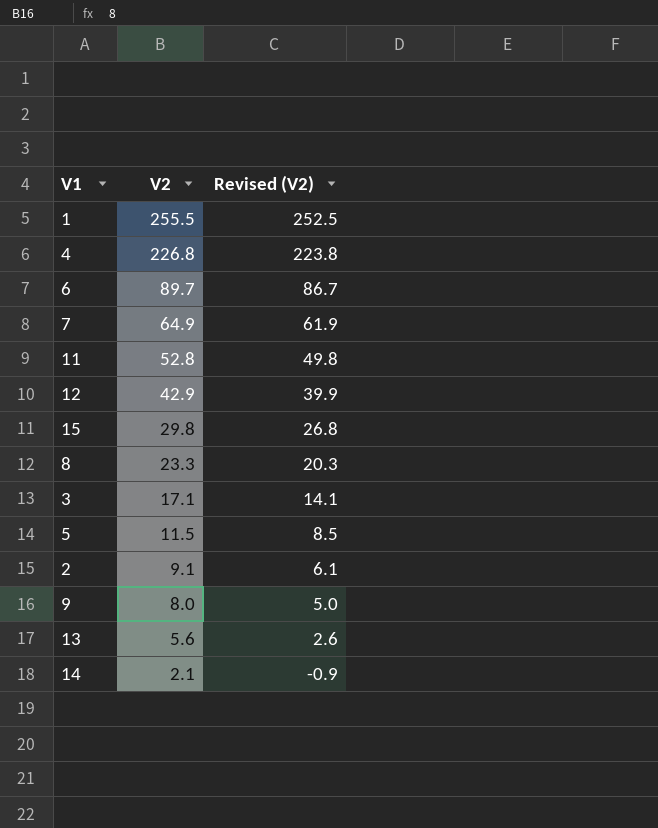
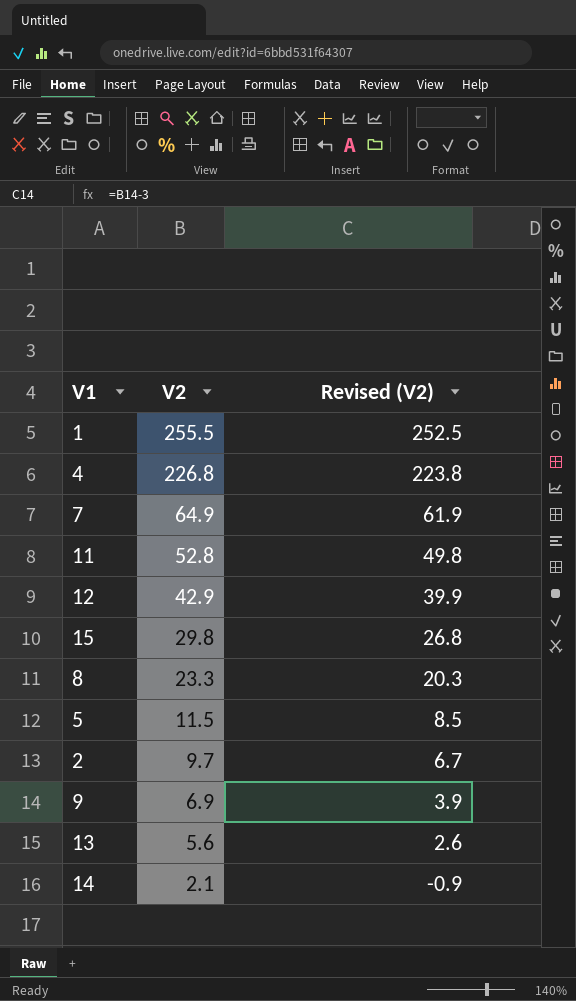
row 6: 89.7 | 86.7 -> none
row 3: 17.1 | 14.1 -> none
2 | V2: 9.1 -> 9.7
2 | Revised (V2): 6.1 -> 6.7
9 | V2: 8.0 -> 6.9
9 | Revised (V2): 5.0 -> 3.9

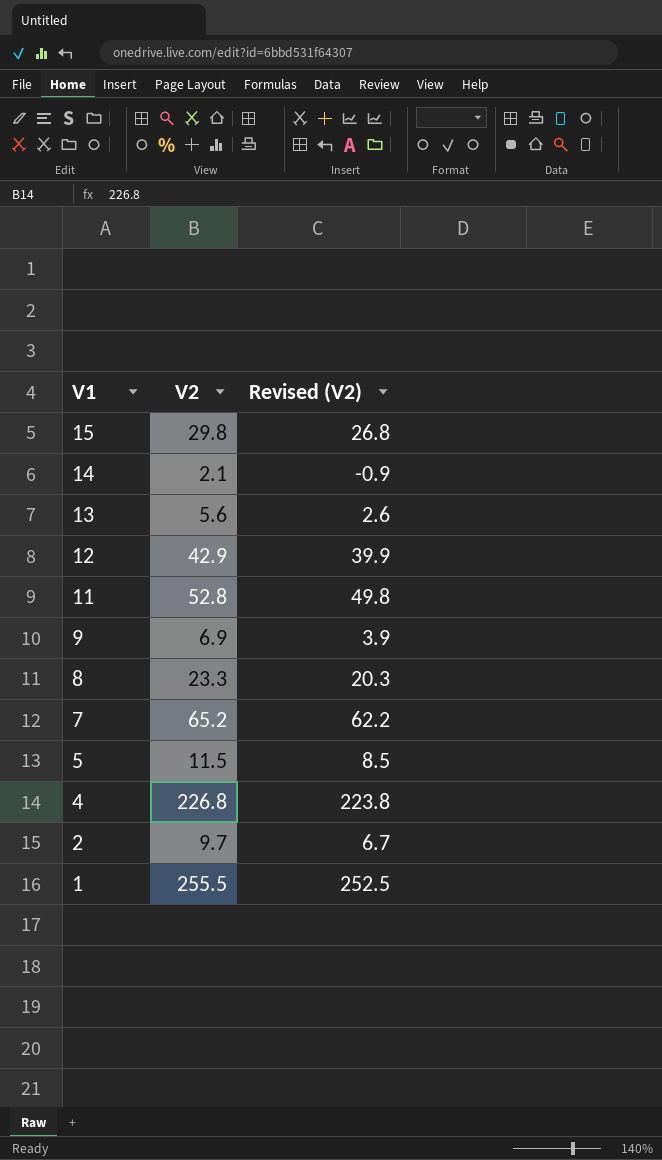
row order: V2 descending -> V1 descending
7 | V2: 64.9 -> 65.2
7 | Revised (V2): 61.9 -> 62.2

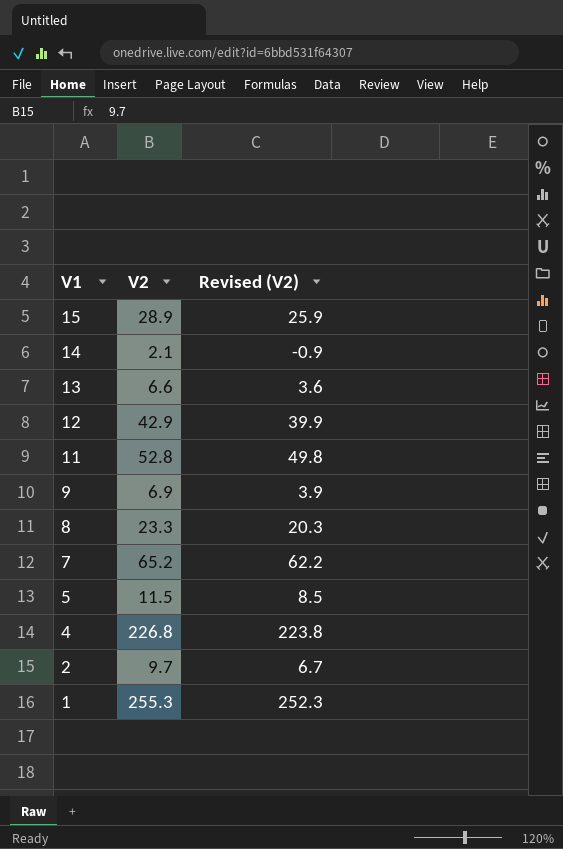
15 | V2: 29.8 -> 28.9
15 | Revised (V2): 26.8 -> 25.9
13 | V2: 5.6 -> 6.6
13 | Revised (V2): 2.6 -> 3.6
1 | V2: 255.5 -> 255.3
1 | Revised (V2): 252.5 -> 252.3

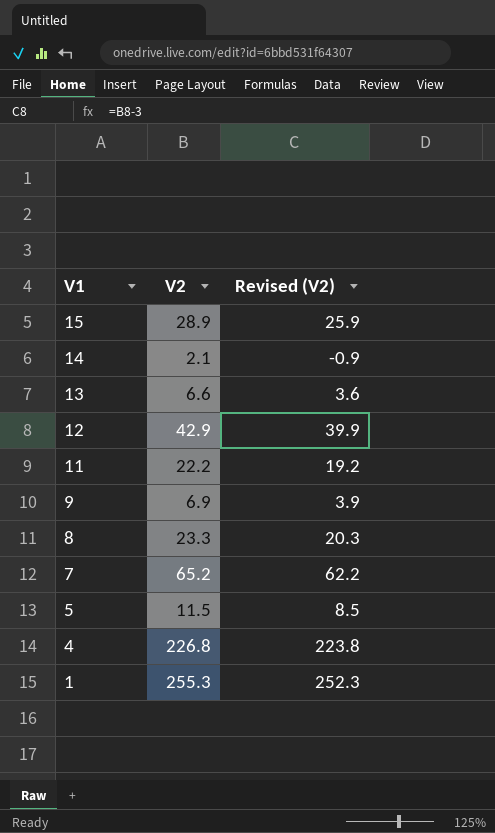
row 2: 9.7 | 6.7 -> none
11 | V2: 52.8 -> 22.2
11 | Revised (V2): 49.8 -> 19.2

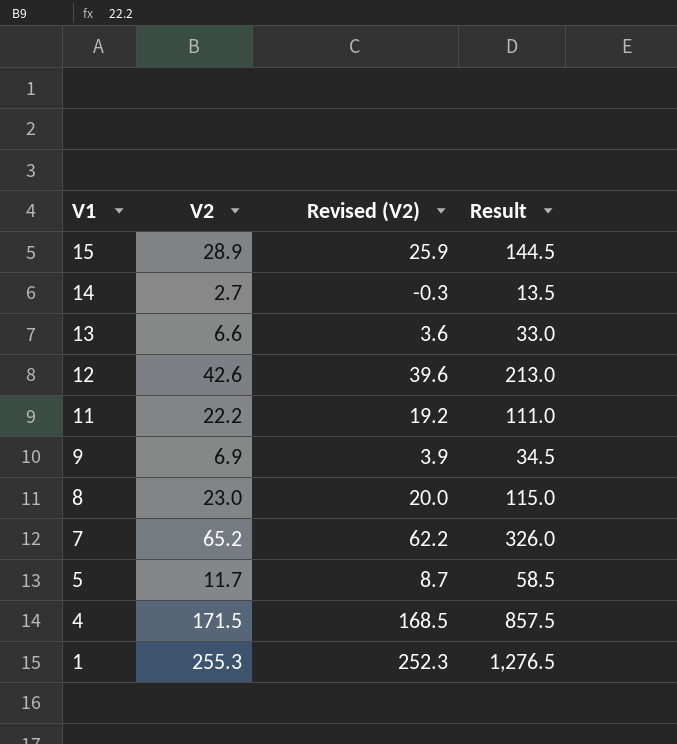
column Result | formula: none -> [V2] * 5
14 | V2: 2.1 -> 2.7
14 | Revised (V2): -0.9 -> -0.3
12 | V2: 42.9 -> 42.6
12 | Revised (V2): 39.9 -> 39.6
8 | V2: 23.3 -> 23.0
8 | Revised (V2): 20.3 -> 20.0
5 | V2: 11.5 -> 11.7
5 | Revised (V2): 8.5 -> 8.7
4 | V2: 226.8 -> 171.5
4 | Revised (V2): 223.8 -> 168.5

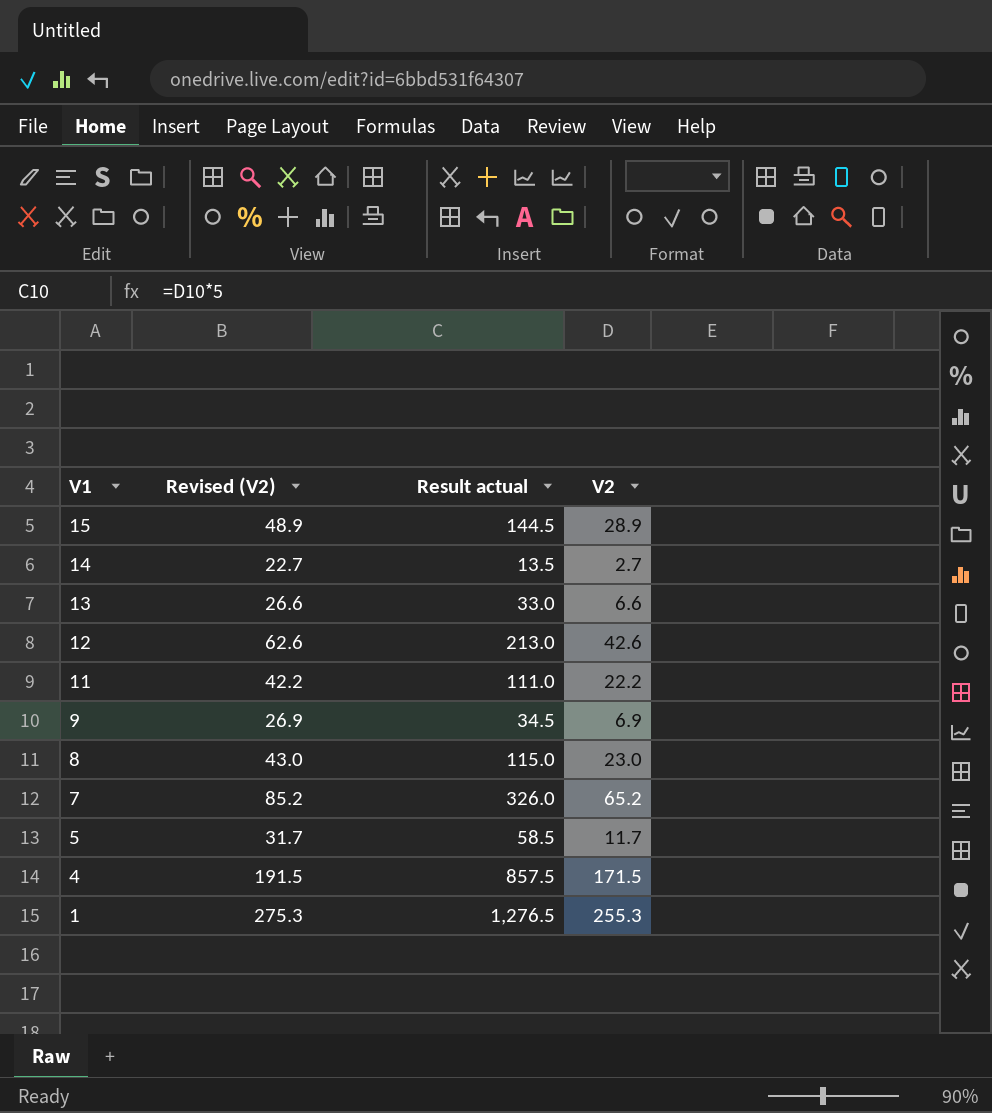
column Revised (V2) | formula: [V2] - 3 -> [V2] + 20
column name: Result -> Result actual
column V2 | position: 2 -> 4

